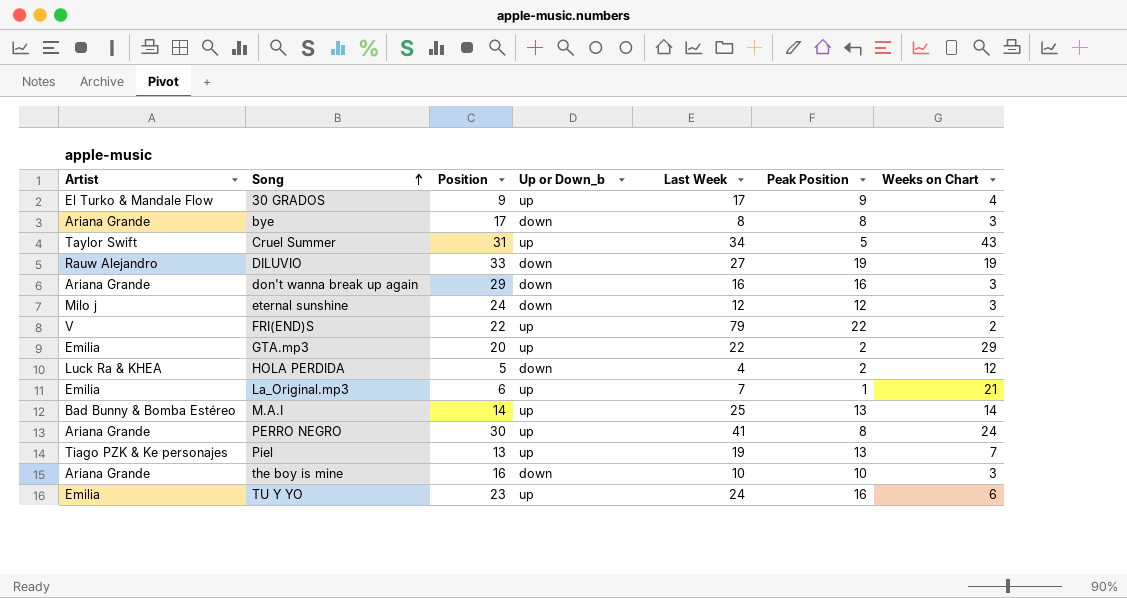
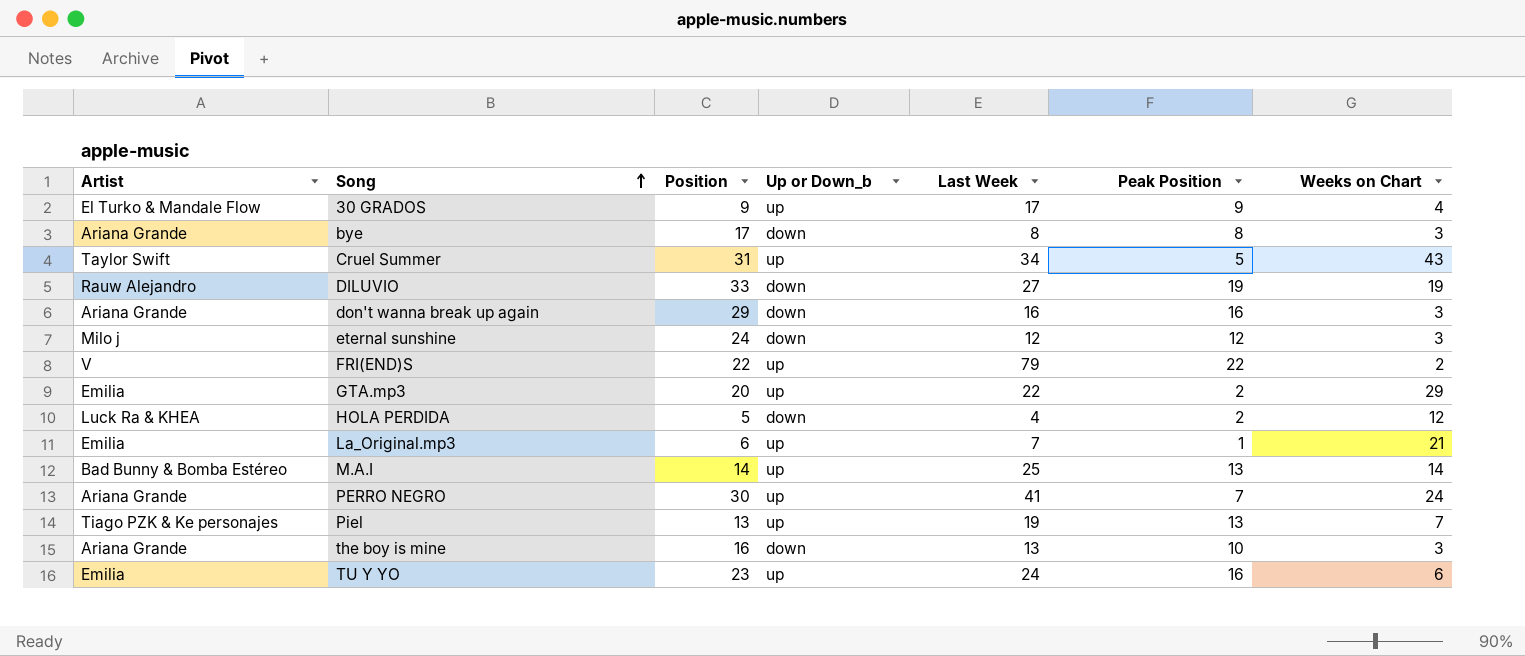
PERRO NEGRO | Peak Position: 8 -> 7
the boy is mine | Last Week: 10 -> 13

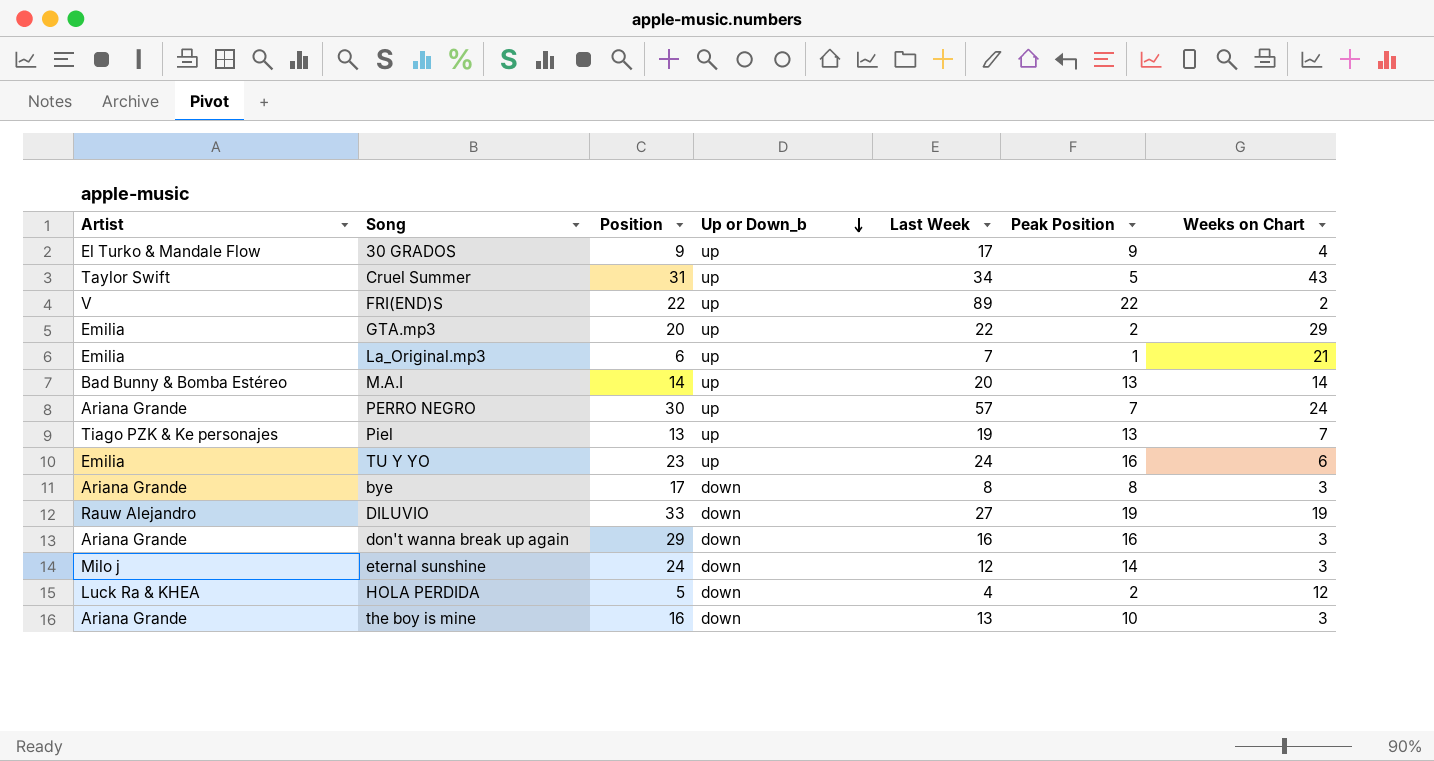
row order: Song ascending -> Up or Down_b descending
FRI(END)S | Last Week: 79 -> 89
M.A.I | Last Week: 25 -> 20
PERRO NEGRO | Last Week: 41 -> 57
eternal sunshine | Peak Position: 12 -> 14

